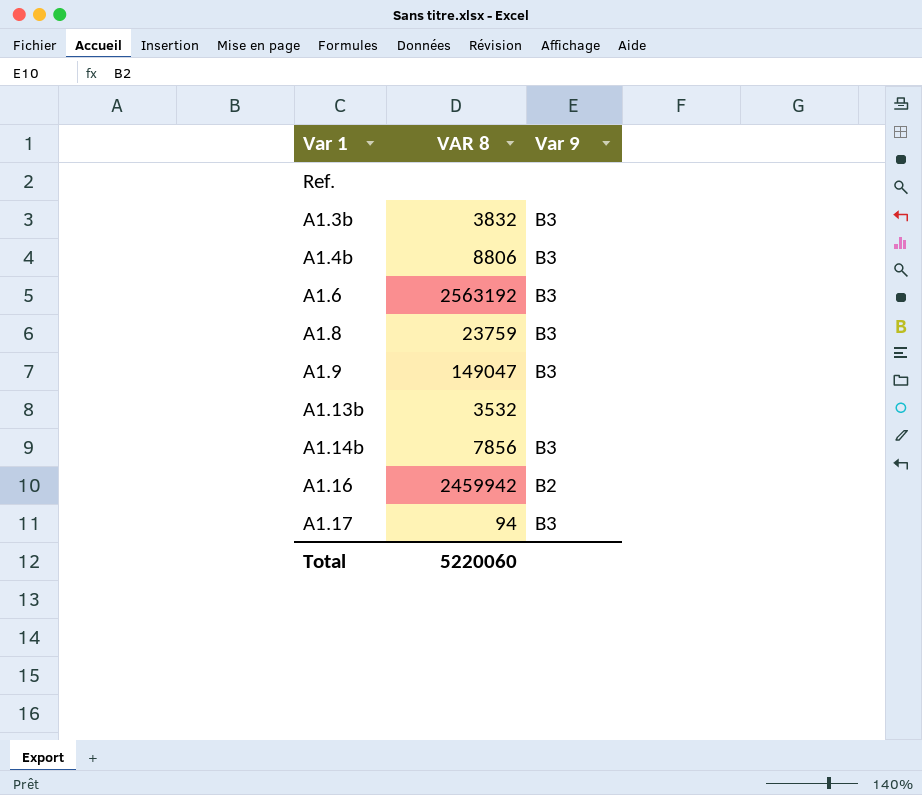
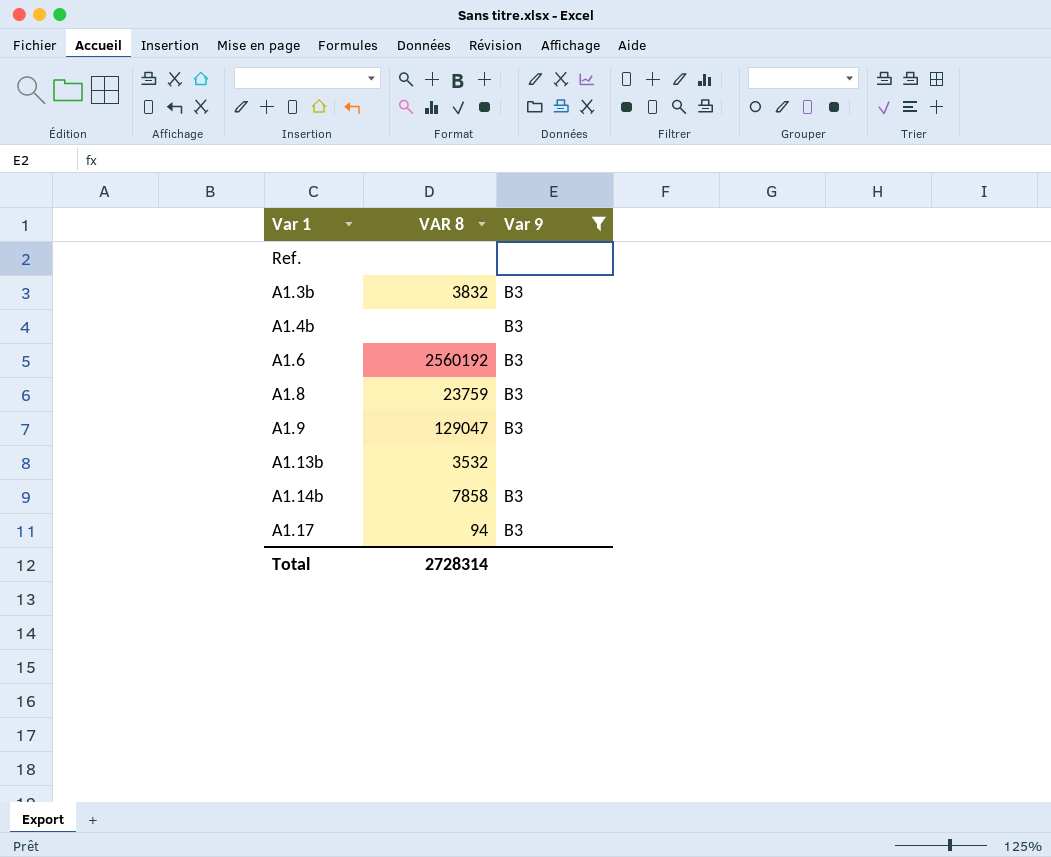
filter: none -> Var 9 != B2
A1.4b | VAR 8: 8806 -> none
A1.6 | VAR 8: 2563192 -> 2560192
A1.9 | VAR 8: 149047 -> 129047
A1.14b | VAR 8: 7856 -> 7858
Total | VAR 8: 5220060 -> 2728314

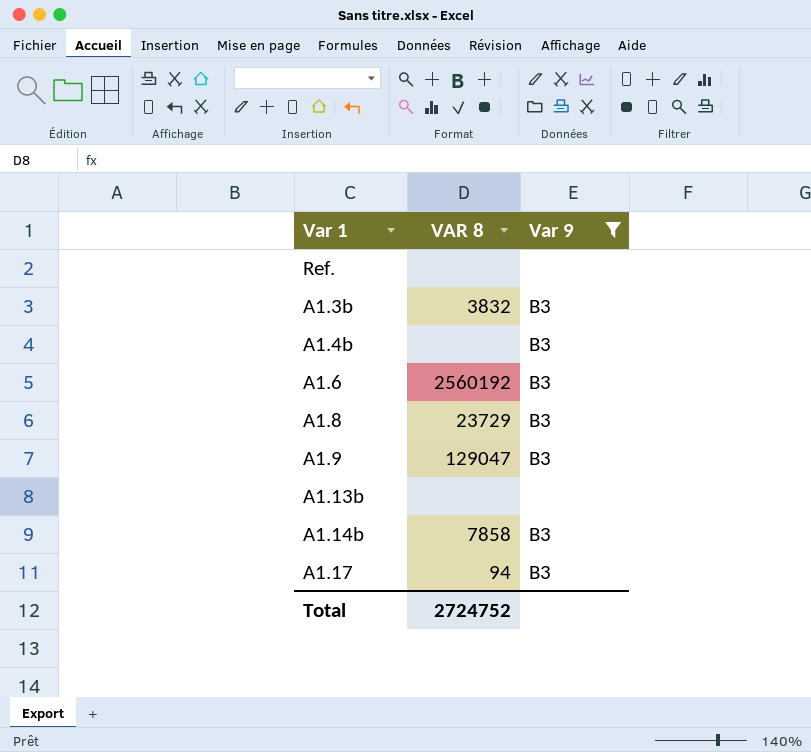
A1.8 | VAR 8: 23759 -> 23729
A1.13b | VAR 8: 3532 -> none
Total | VAR 8: 2728314 -> 2724752

